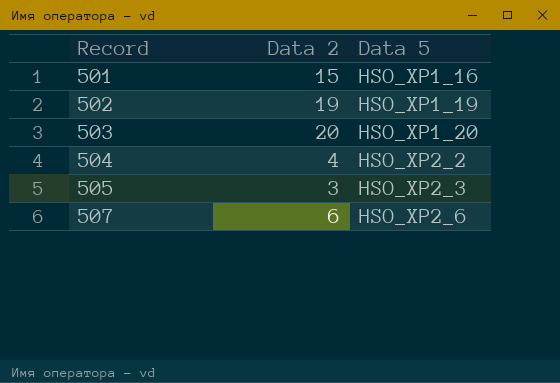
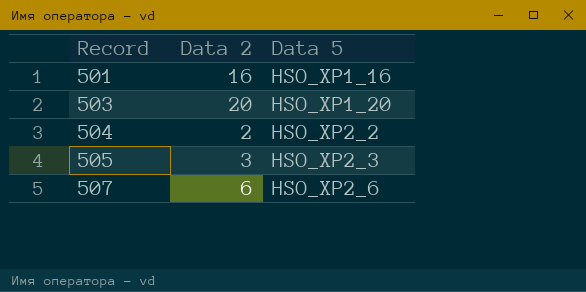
row 502: 19 | HSO_XP1_19 -> none
501 | Data 2: 15 -> 16
504 | Data 2: 4 -> 2

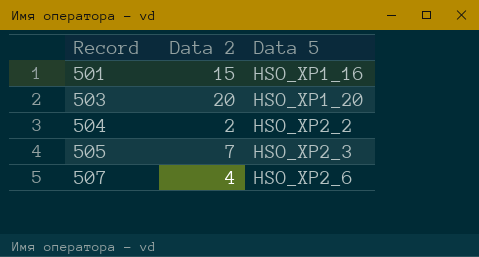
501 | Data 2: 16 -> 15
505 | Data 2: 3 -> 7
507 | Data 2: 6 -> 4

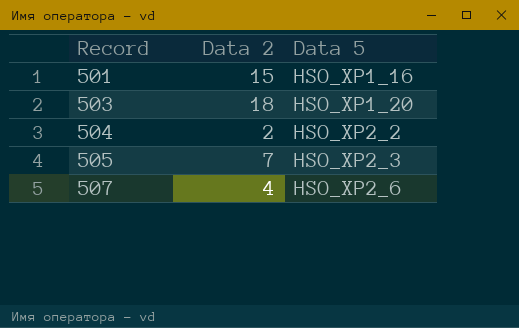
503 | Data 2: 20 -> 18

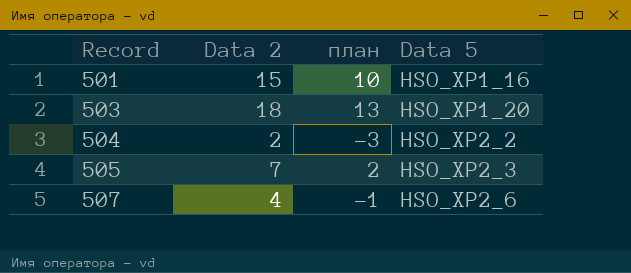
column план | formula: none -> [Data 2] - 5

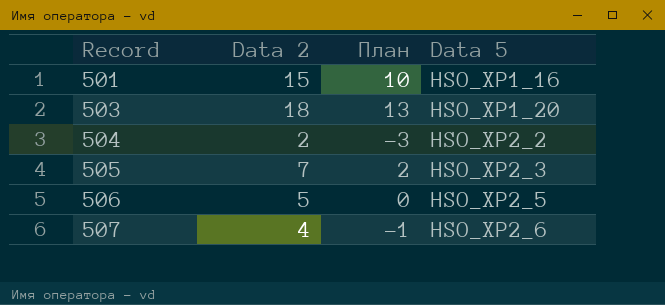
column name: план -> План
row 506: none -> 5 | 0 | HSO_XP2_5

